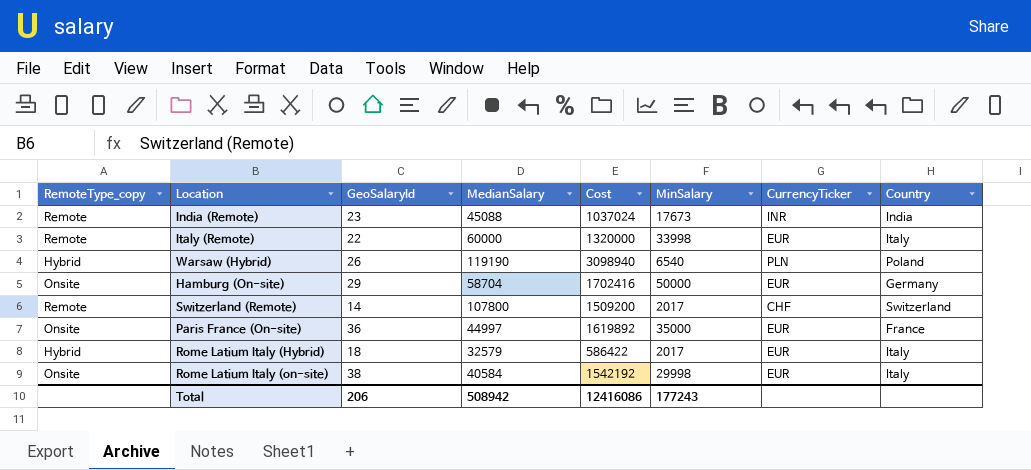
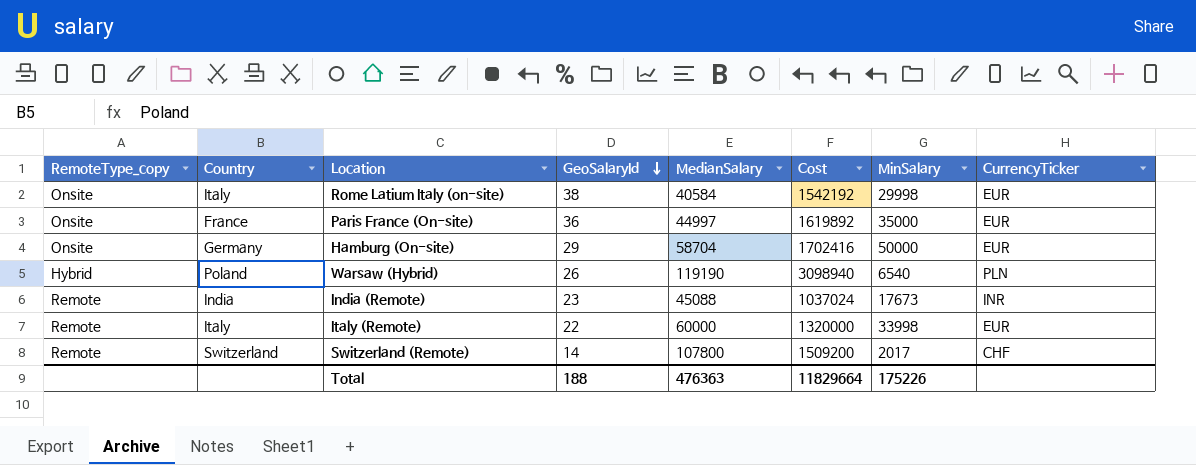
row order: none -> GeoSalaryId descending
column Country | position: 8 -> 2
row Rome Latium Italy (Hybrid): Hybrid | 18 | 32579 | 586422 | 2017 | EUR | Italy -> none
Total | GeoSalaryId: 206 -> 188
Total | MedianSalary: 508942 -> 476363
Total | Cost: 12416086 -> 11829664
Total | MinSalary: 177243 -> 175226

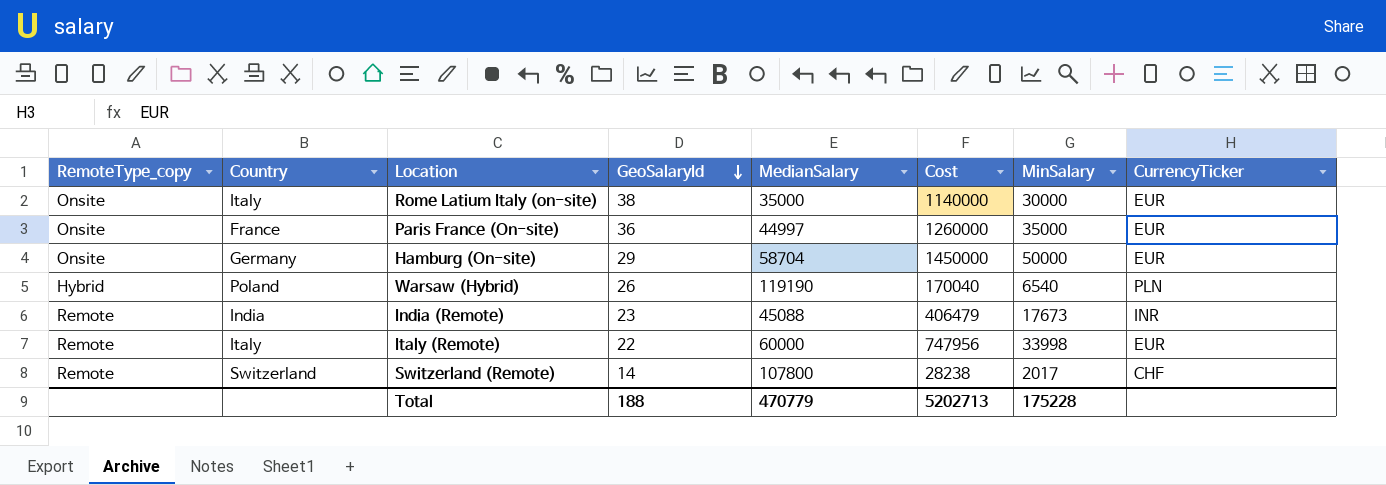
column Cost | formula: [GeoSalaryId] * [MedianSalary] -> [GeoSalaryId] * [MinSalary]
Rome Latium Italy (on-site) | MedianSalary: 40584 -> 35000
Rome Latium Italy (on-site) | MinSalary: 29998 -> 30000
Total | MedianSalary: 476363 -> 470779
Total | Cost: 11829664 -> 5202713
Total | MinSalary: 175226 -> 175228

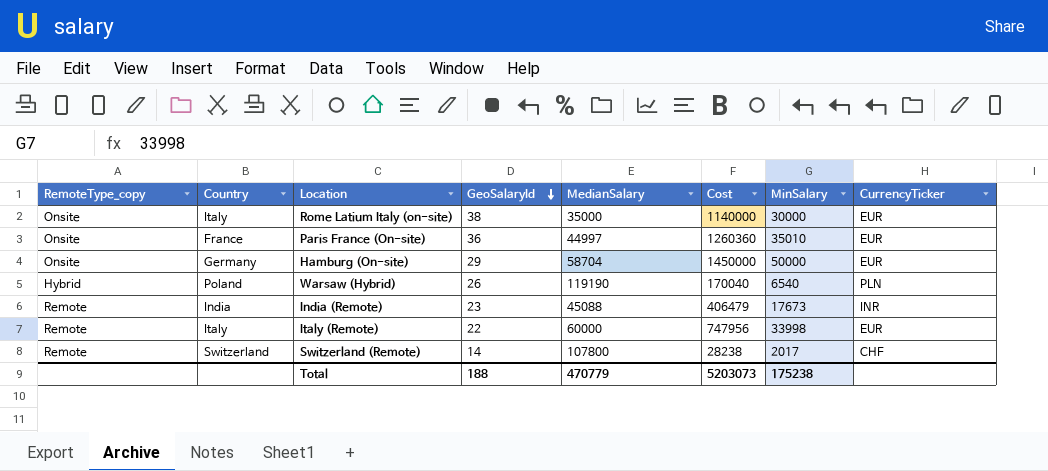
Paris France (On-site) | Cost: 1260000 -> 1260360
Paris France (On-site) | MinSalary: 35000 -> 35010
Total | Cost: 5202713 -> 5203073
Total | MinSalary: 175228 -> 175238

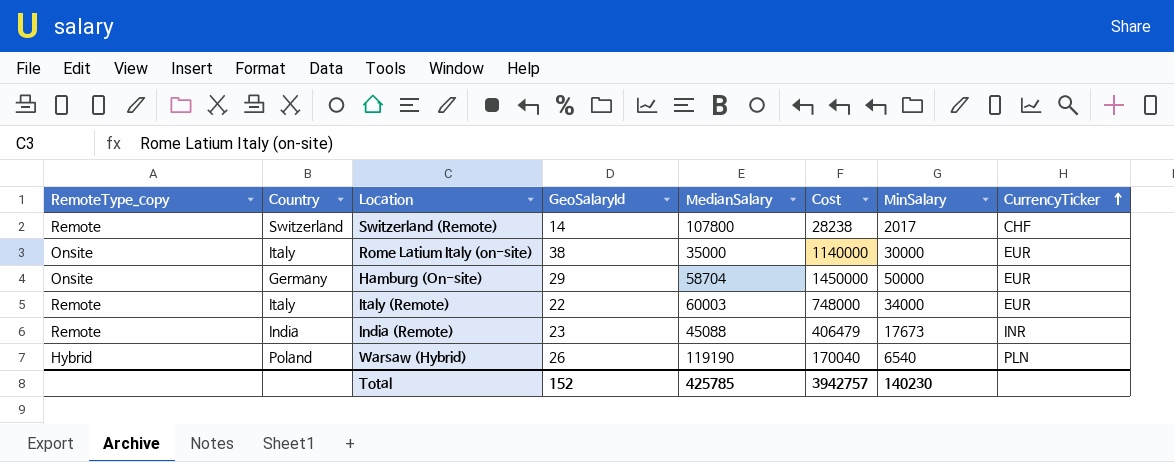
row order: GeoSalaryId descending -> CurrencyTicker ascending
row Paris France (On-site): Onsite | France | 36 | 44997 | 1260360 | 35010 | EUR -> none
Italy (Remote) | MedianSalary: 60000 -> 60003
Italy (Remote) | Cost: 747956 -> 748000
Italy (Remote) | MinSalary: 33998 -> 34000
Total | GeoSalaryId: 188 -> 152
Total | MedianSalary: 470779 -> 425785
Total | Cost: 5203073 -> 3942757
Total | MinSalary: 175238 -> 140230

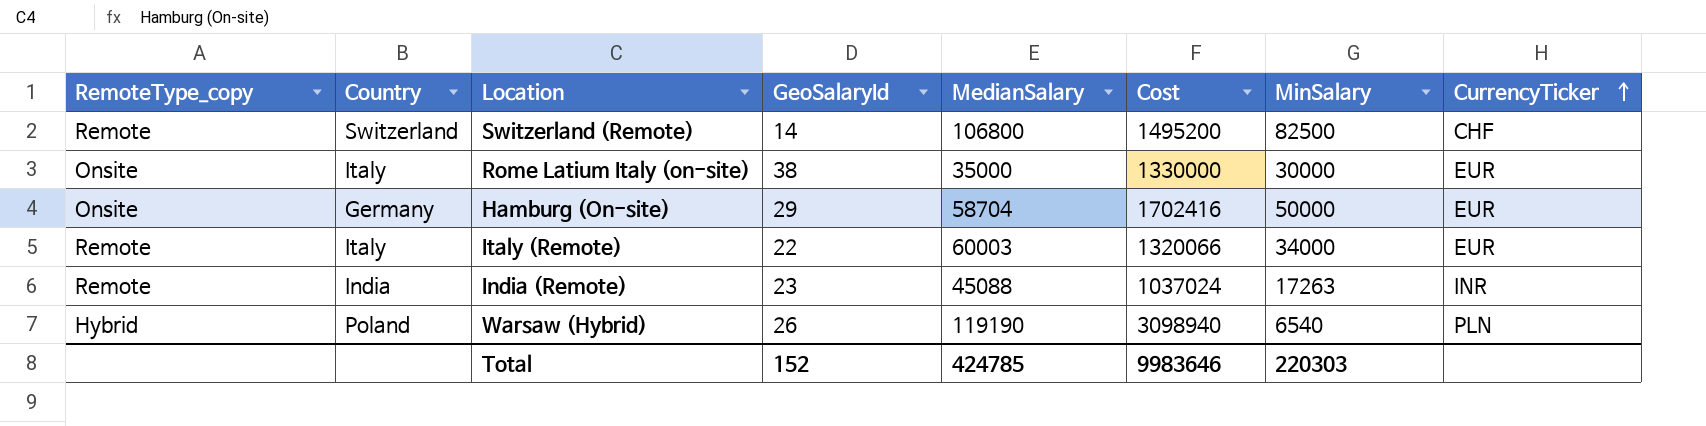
column Cost | formula: [GeoSalaryId] * [MinSalary] -> [GeoSalaryId] * [MedianSalary]
Switzerland (Remote) | MedianSalary: 107800 -> 106800
Switzerland (Remote) | MinSalary: 2017 -> 82500
India (Remote) | MinSalary: 17673 -> 17263
Total | MedianSalary: 425785 -> 424785
Total | Cost: 3942757 -> 9983646
Total | MinSalary: 140230 -> 220303

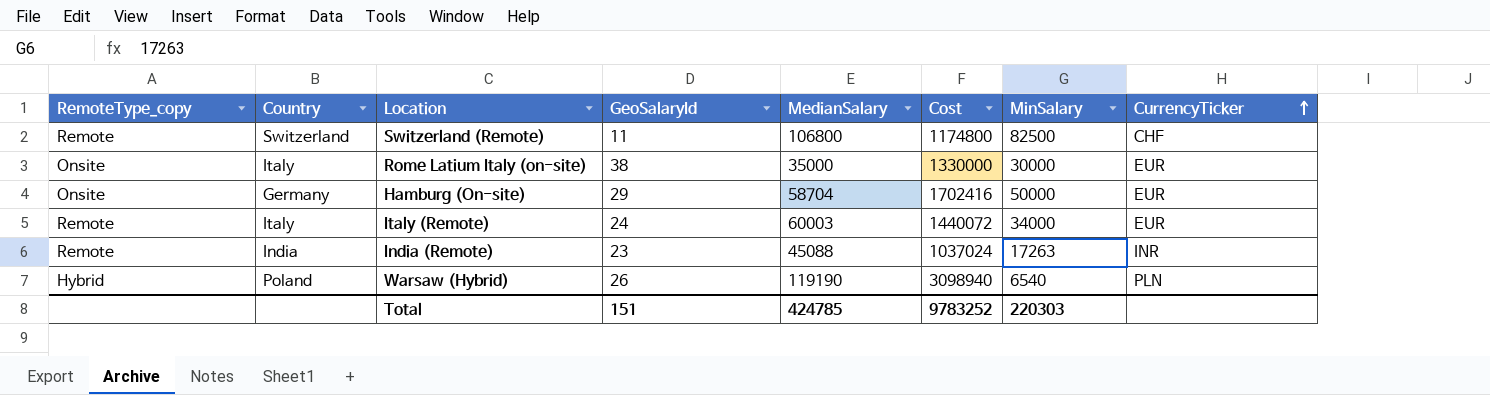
Switzerland (Remote) | GeoSalaryId: 14 -> 11
Switzerland (Remote) | Cost: 1495200 -> 1174800
Italy (Remote) | GeoSalaryId: 22 -> 24
Italy (Remote) | Cost: 1320066 -> 1440072
Total | GeoSalaryId: 152 -> 151
Total | Cost: 9983646 -> 9783252

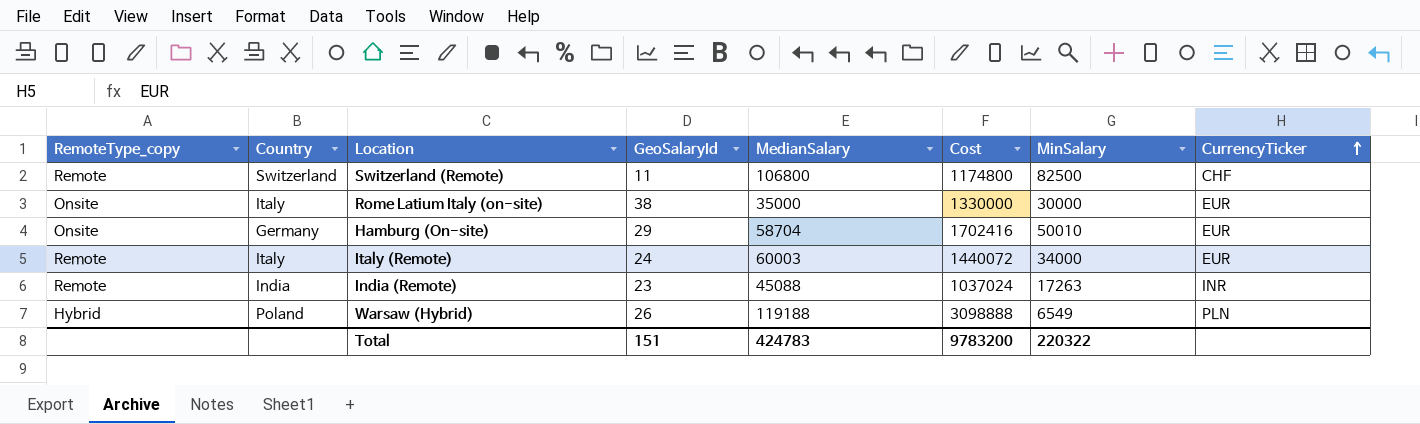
Hamburg (On-site) | MinSalary: 50000 -> 50010
Warsaw (Hybrid) | MedianSalary: 119190 -> 119188
Warsaw (Hybrid) | Cost: 3098940 -> 3098888
Warsaw (Hybrid) | MinSalary: 6540 -> 6549
Total | MedianSalary: 424785 -> 424783
Total | Cost: 9783252 -> 9783200
Total | MinSalary: 220303 -> 220322

